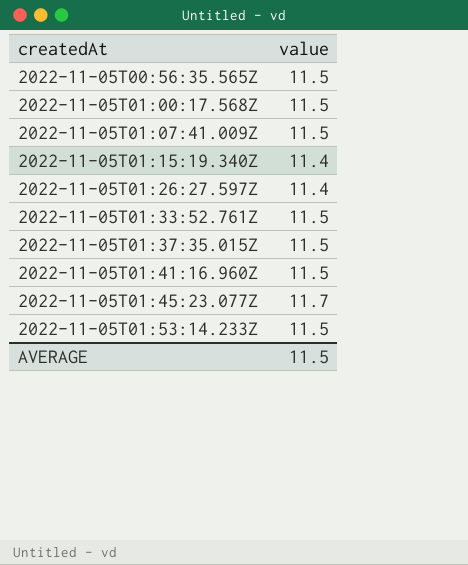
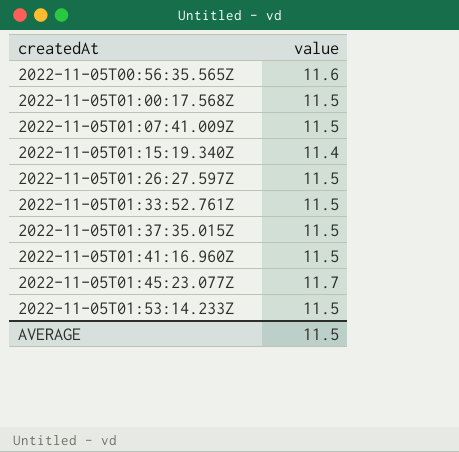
2022-11-05T00:56:35.565Z | value: 11.5 -> 11.6
2022-11-05T01:26:27.597Z | value: 11.4 -> 11.5

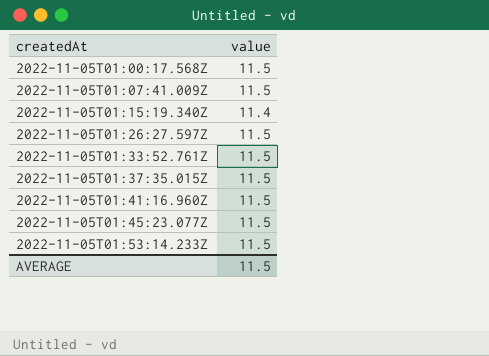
row 2022-11-05T00:56:35.565Z: 11.6 -> none
2022-11-05T01:45:23.077Z | value: 11.7 -> 11.5

